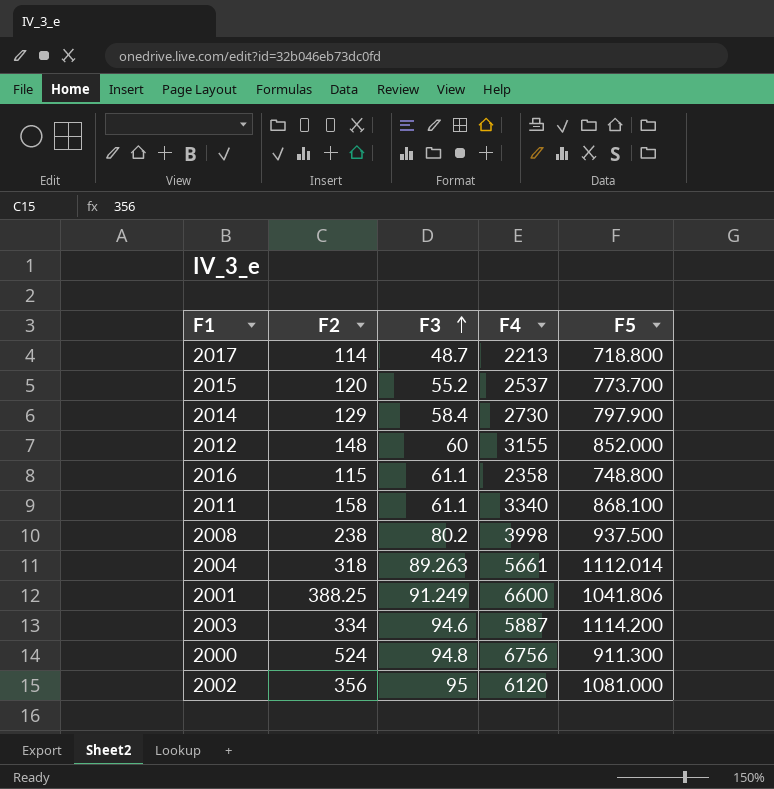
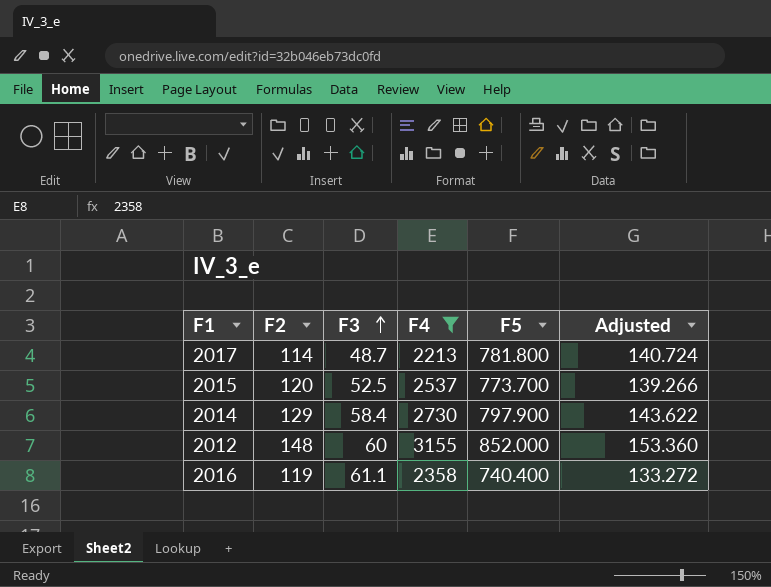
filter: none -> F4 <= 3155
column Adjusted | formula: none -> [F5] * 0.18
2017 | F5: 718.800 -> 781.800
2015 | F3: 55.2 -> 52.5
2016 | F2: 115 -> 119
2016 | F5: 748.800 -> 740.400

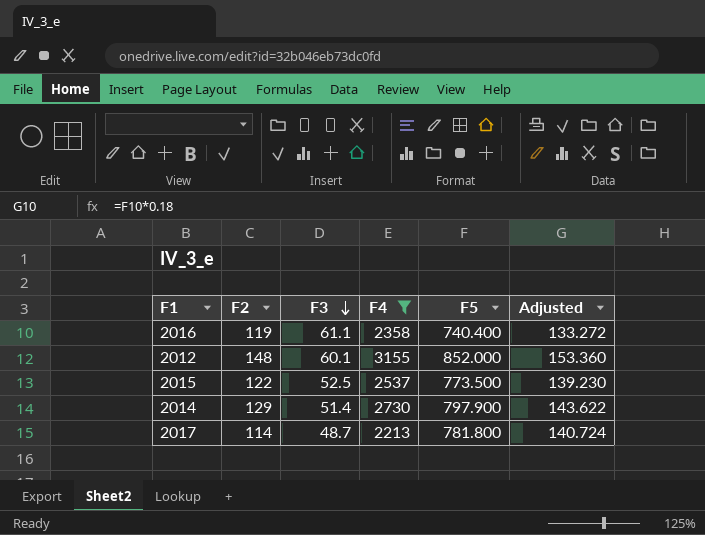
row order: F3 ascending -> F3 descending
2012 | F3: 60 -> 60.1
2015 | F2: 120 -> 122
2015 | F5: 773.700 -> 773.500
2015 | Adjusted: 139.266 -> 139.230
2014 | F3: 58.4 -> 51.4

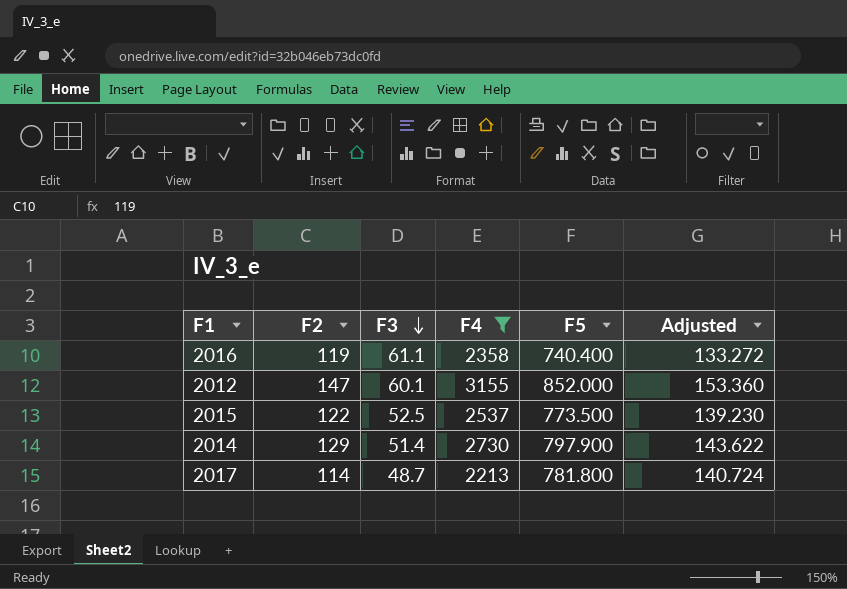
2012 | F2: 148 -> 147

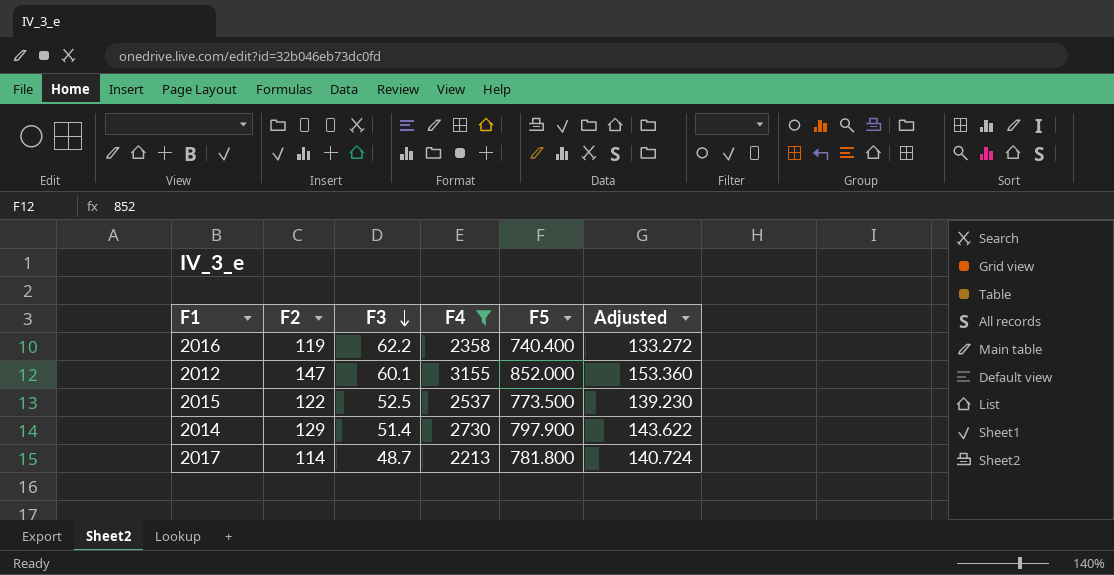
2016 | F3: 61.1 -> 62.2

